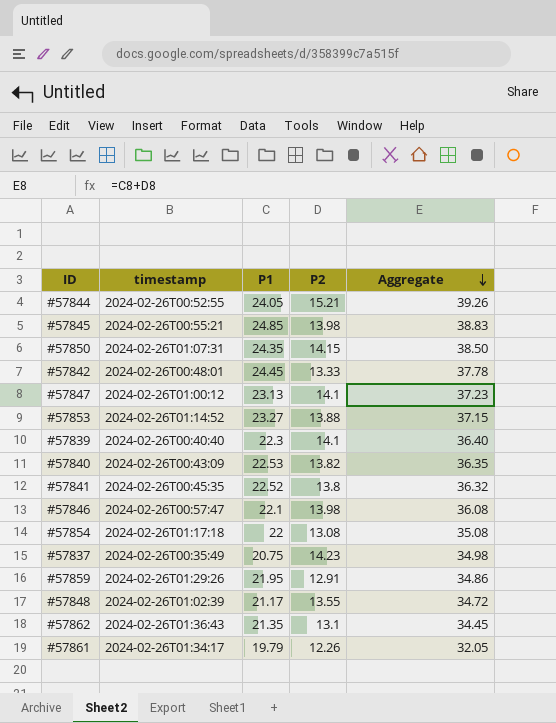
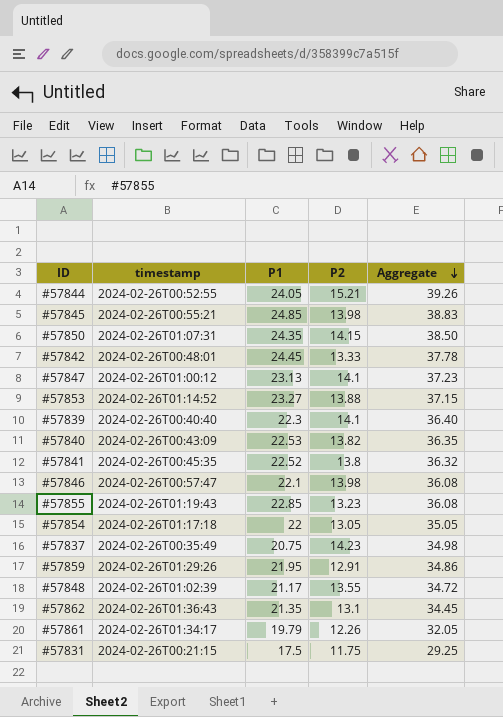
row #57855: none -> 2024-02-26T01:19:43 | 22.85 | 13.23 | 36.08
#57854 | P2: 13.08 -> 13.05
#57854 | Aggregate: 35.08 -> 35.05
row #57831: none -> 2024-02-26T00:21:15 | 17.5 | 11.75 | 29.25

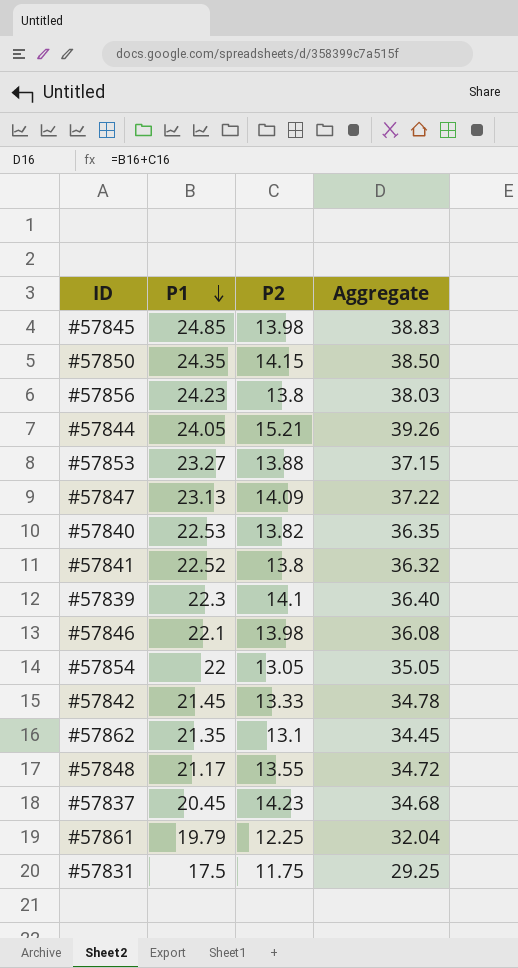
row order: Aggregate descending -> P1 descending
column timestamp | position: 2 -> none
row #57855: 2024-02-26T01:19:43 | 22.85 | 13.23 | 36.08 -> none
row #57859: 2024-02-26T01:29:26 | 21.95 | 12.91 | 34.86 -> none
row #57856: none -> 24.23 | 13.8 | 38.03
#57847 | P2: 14.1 -> 14.09
#57847 | Aggregate: 37.23 -> 37.22
#57842 | P1: 24.45 -> 21.45
#57842 | Aggregate: 37.78 -> 34.78
#57837 | P1: 20.75 -> 20.45
#57837 | Aggregate: 34.98 -> 34.68
#57861 | P2: 12.26 -> 12.25
#57861 | Aggregate: 32.05 -> 32.04

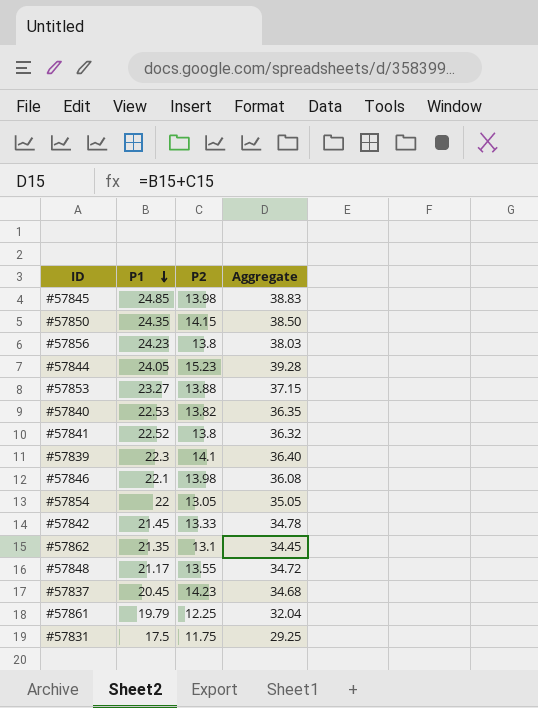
row #57847: 23.13 | 14.09 | 37.22 -> none
#57844 | P2: 15.21 -> 15.23
#57844 | Aggregate: 39.26 -> 39.28

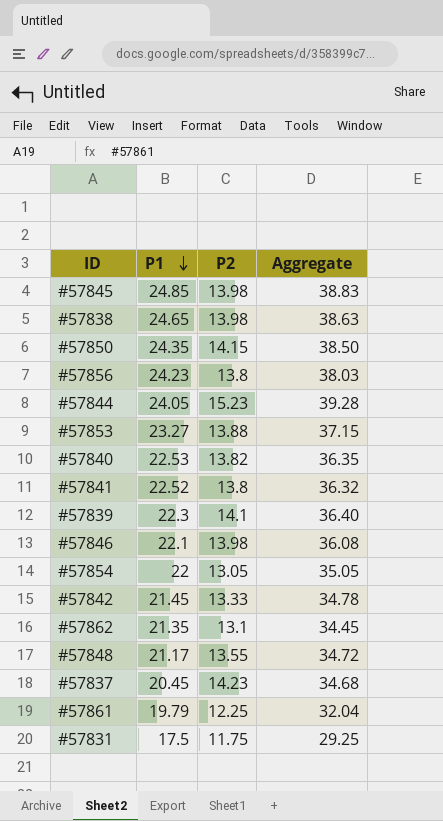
row #57838: none -> 24.65 | 13.98 | 38.63

